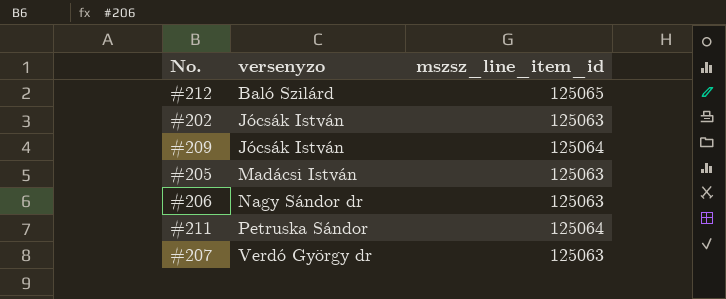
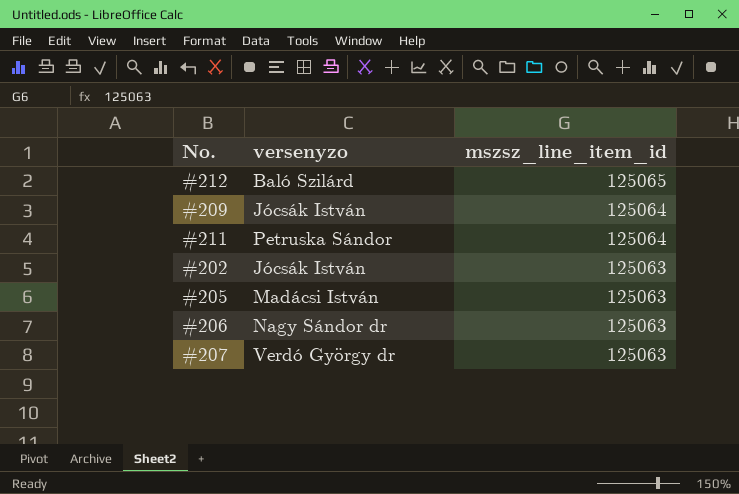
row order: versenyzo ascending -> mszsz_line_item_id descending

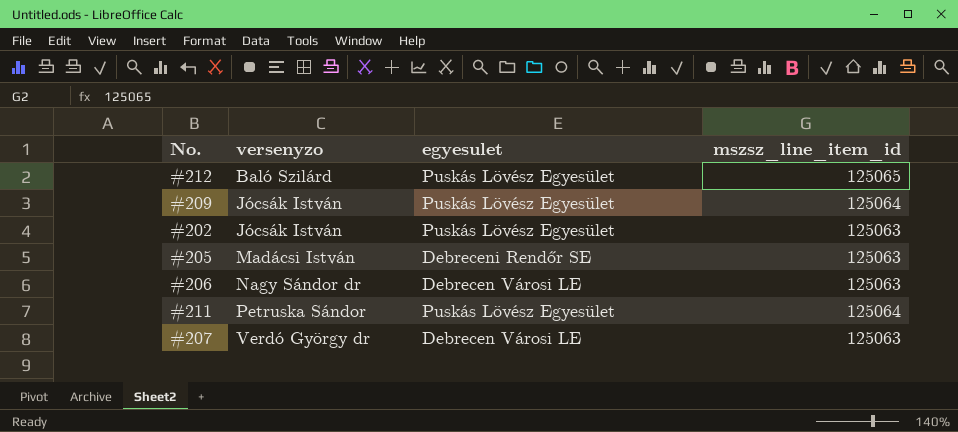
row order: mszsz_line_item_id descending -> versenyzo ascending
column egyesulet | position: none -> 3

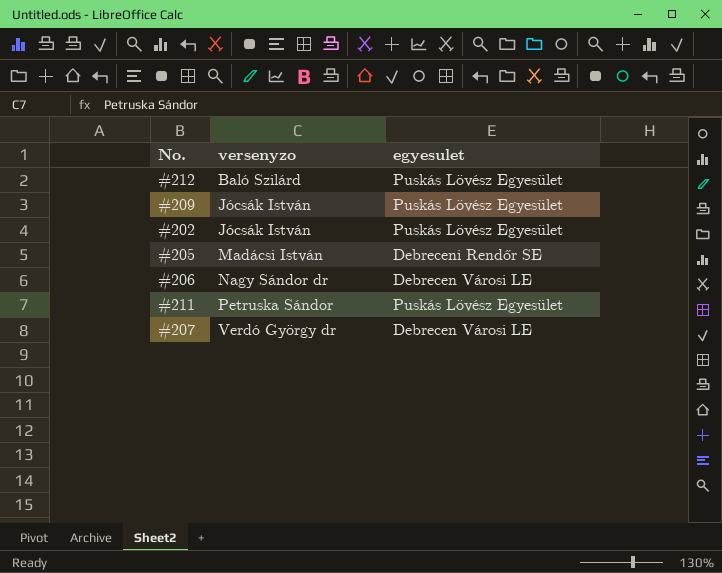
column mszsz_line_item_id | position: 4 -> none

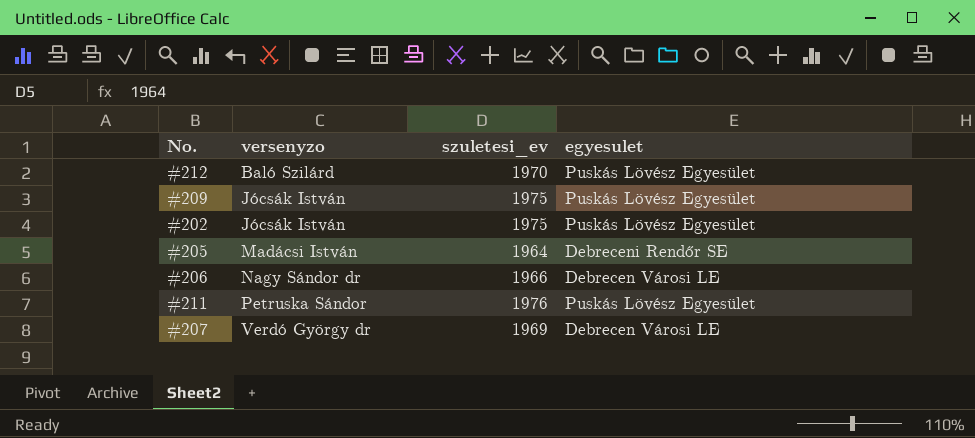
column szuletesi_ev | position: none -> 3

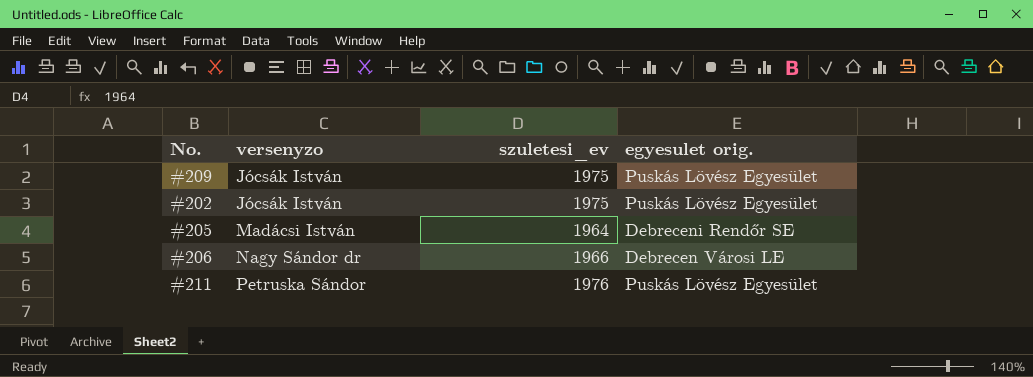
column name: egyesulet -> egyesulet orig.
row #212: Baló Szilárd | 1970 | Puskás Lövész Egyesület -> none
row #207: Verdó György dr | 1969 | Debrecen Városi LE -> none

